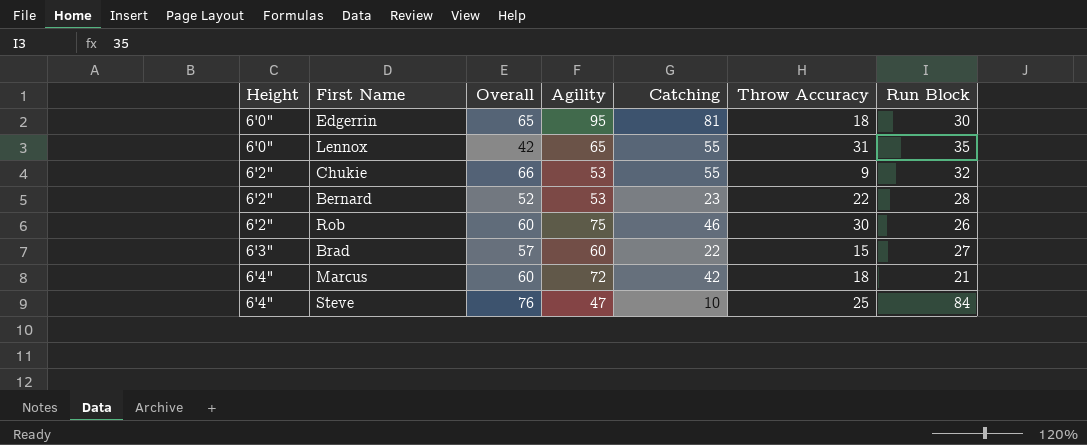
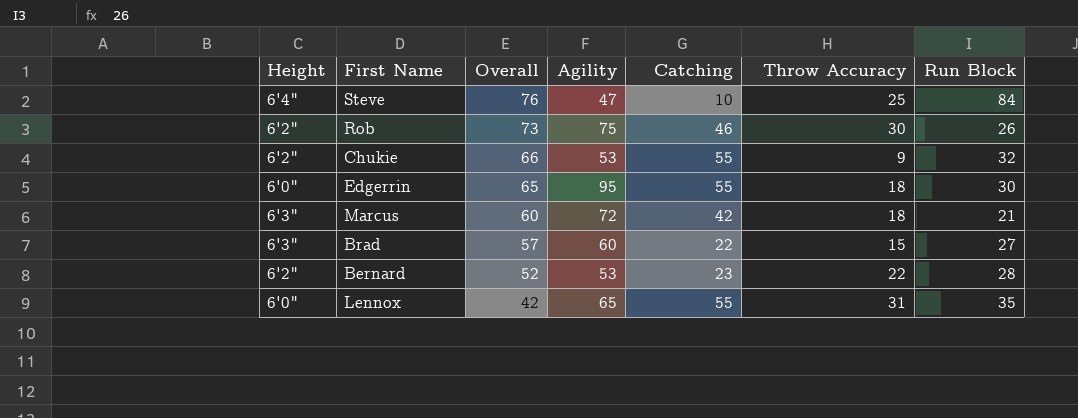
row order: Height ascending -> Overall descending
Rob | Overall: 60 -> 73
Edgerrin | Catching: 81 -> 55
Marcus | Height: 6'4" -> 6'3"

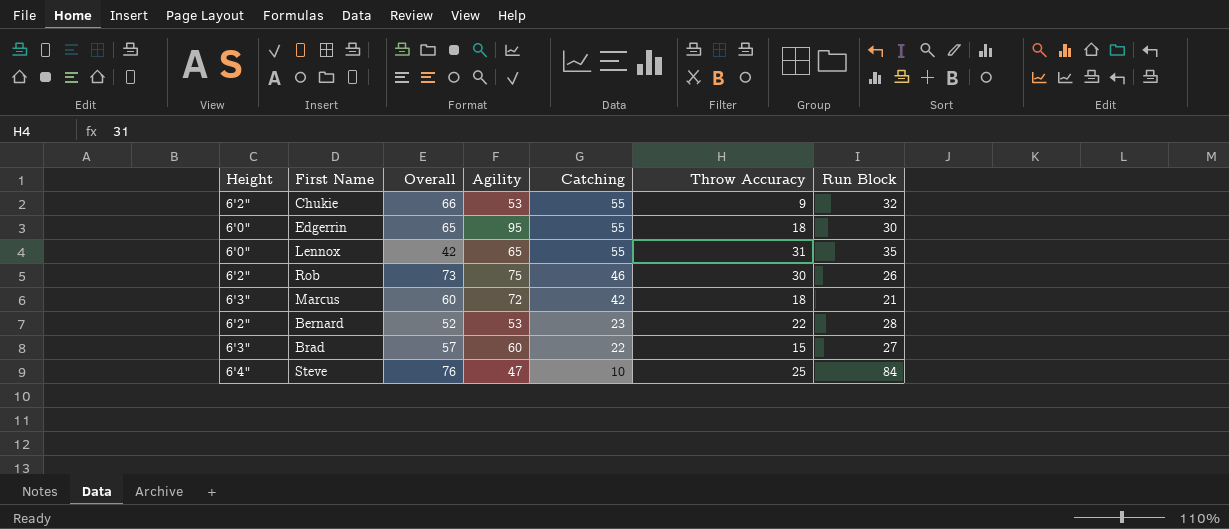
row order: Overall descending -> Catching descending

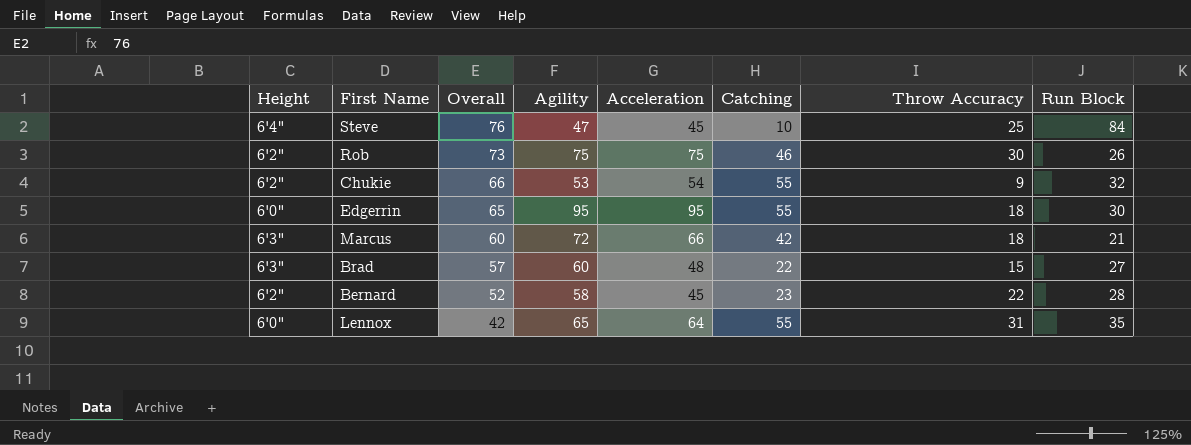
row order: Catching descending -> Overall descending
column Acceleration | position: none -> 5
Bernard | Agility: 53 -> 58

